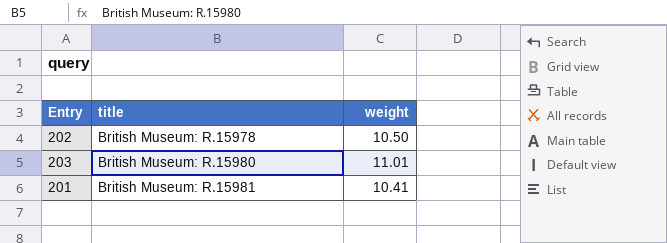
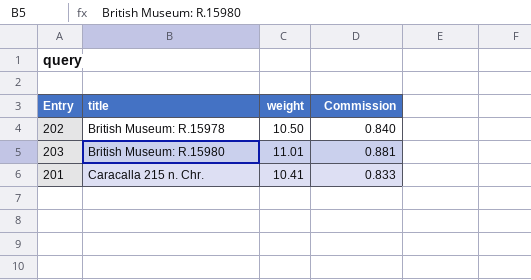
column Commission | formula: none -> [weight] * 0.08
201 | title: British Museum: R.15981 -> Caracalla 215 n. Chr.

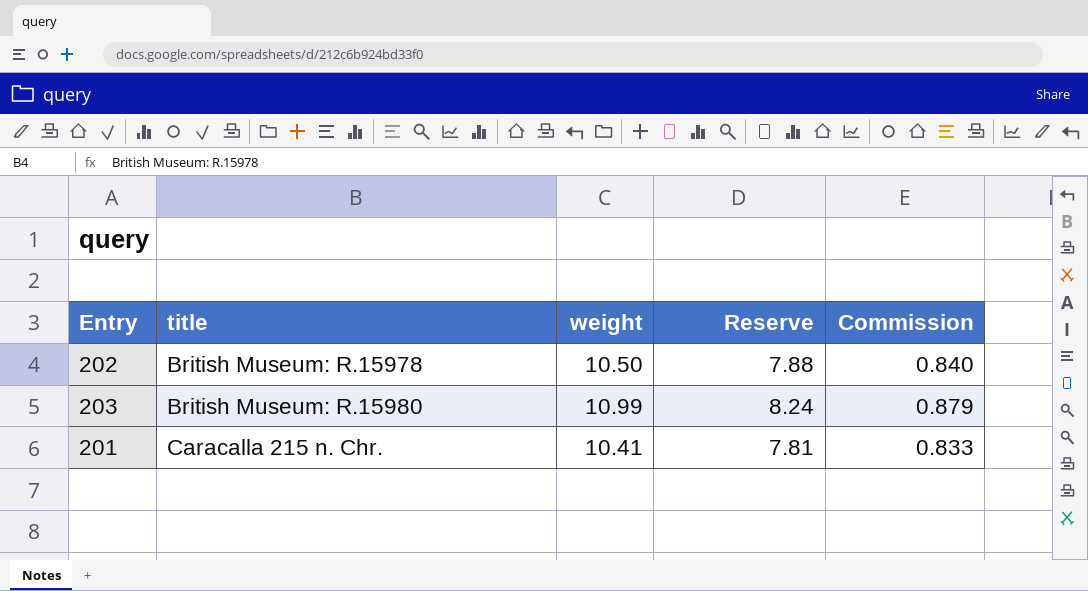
column Reserve | formula: none -> [weight] * 0.75
203 | weight: 11.01 -> 10.99
203 | Commission: 0.881 -> 0.879

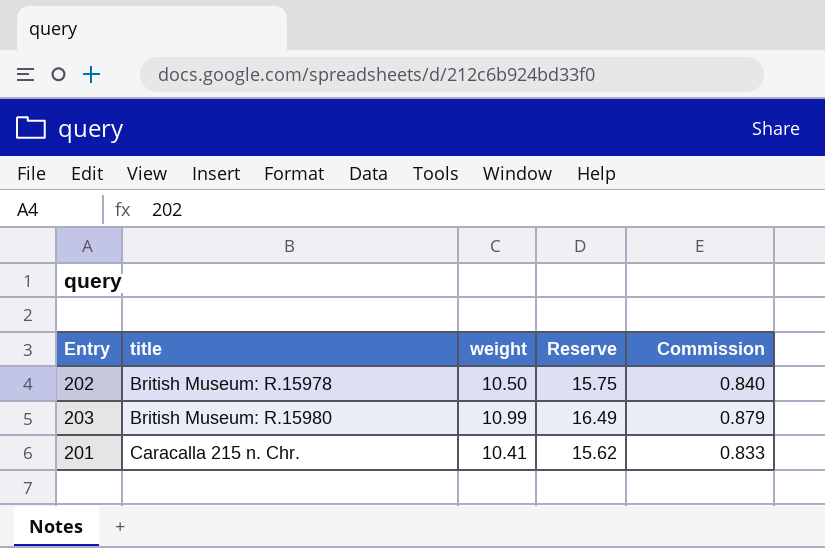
column Reserve | formula: [weight] * 0.75 -> [weight] * 1.5

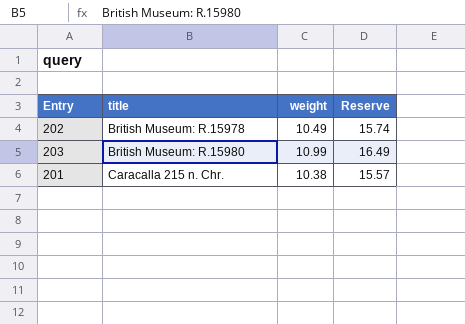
column Commission | formula: [weight] * 0.08 -> none
202 | weight: 10.50 -> 10.49
202 | Reserve: 15.75 -> 15.74
201 | weight: 10.41 -> 10.38
201 | Reserve: 15.62 -> 15.57

